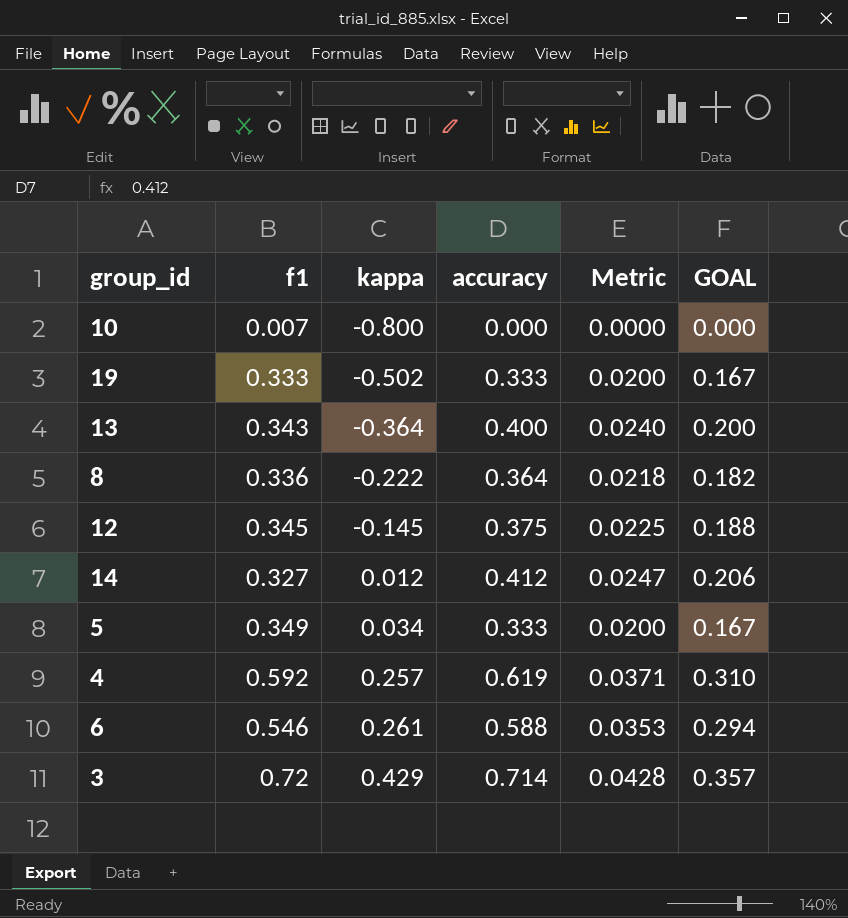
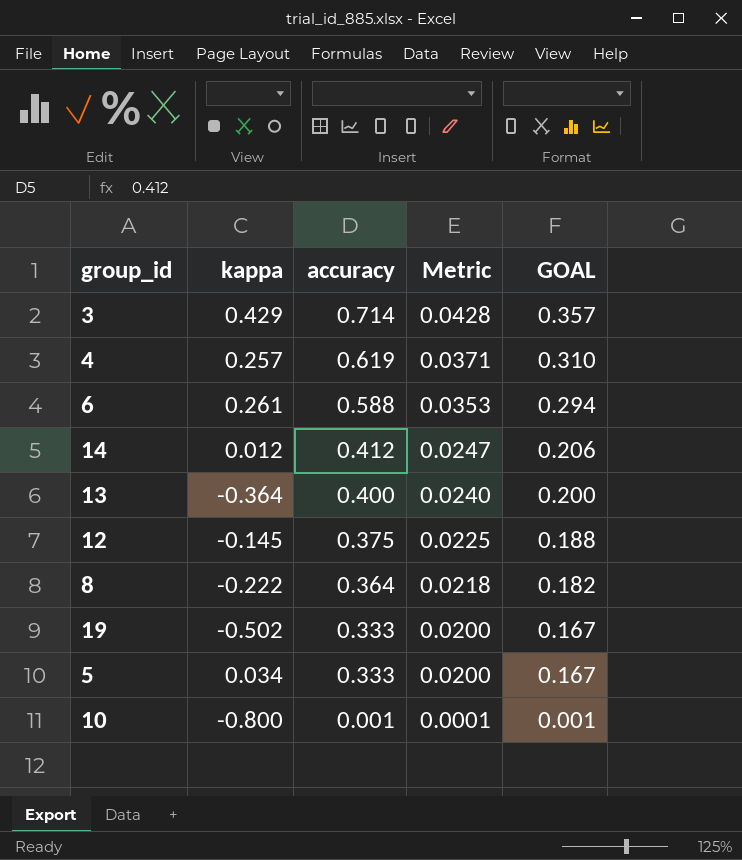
row order: kappa ascending -> accuracy descending
column f1 | position: 2 -> none
10 | accuracy: 0.000 -> 0.001
10 | Metric: 0.0000 -> 0.0001
10 | GOAL: 0.000 -> 0.001

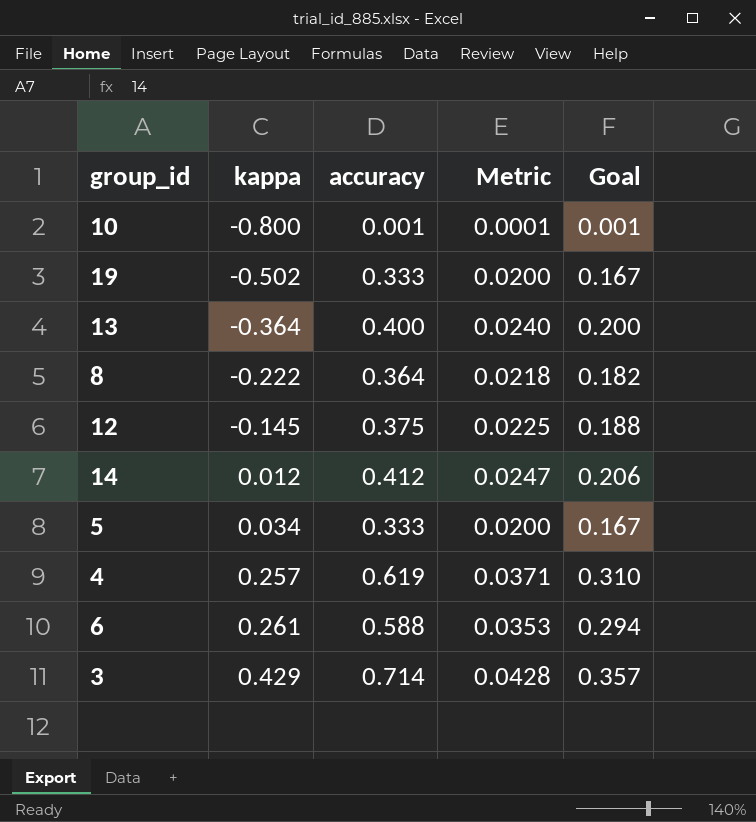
row order: accuracy descending -> kappa ascending
column name: GOAL -> Goal

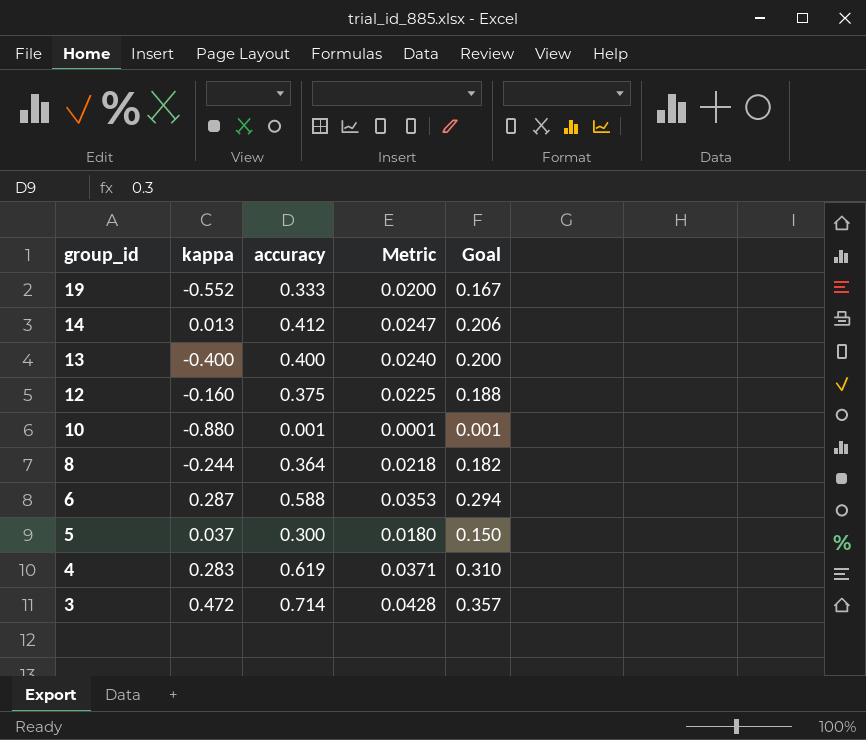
row order: kappa ascending -> group_id descending
19 | kappa: -0.502 -> -0.552
14 | kappa: 0.012 -> 0.013
13 | kappa: -0.364 -> -0.400
12 | kappa: -0.145 -> -0.160
10 | kappa: -0.800 -> -0.880
8 | kappa: -0.222 -> -0.244
6 | kappa: 0.261 -> 0.287
5 | kappa: 0.034 -> 0.037
5 | accuracy: 0.333 -> 0.300
5 | Metric: 0.0200 -> 0.0180
5 | Goal: 0.167 -> 0.150
4 | kappa: 0.257 -> 0.283
3 | kappa: 0.429 -> 0.472

